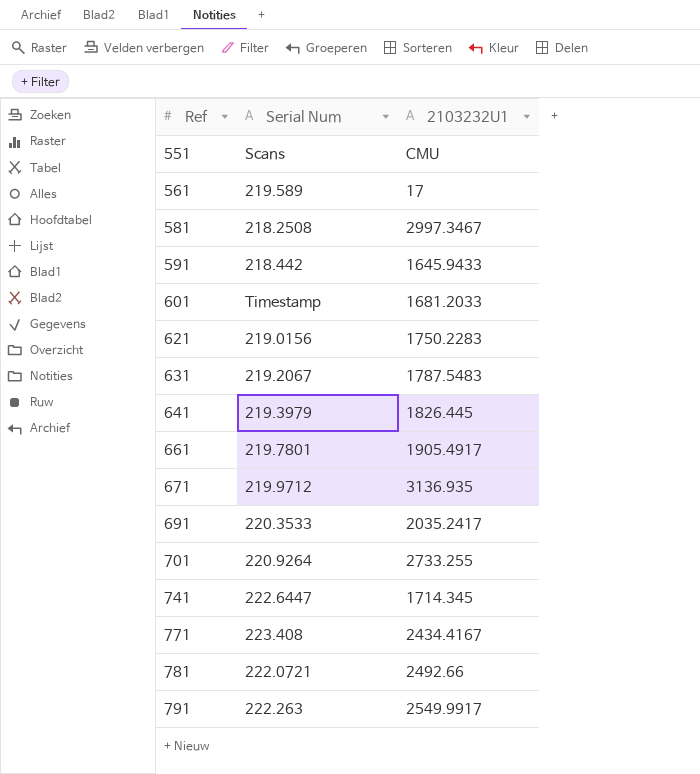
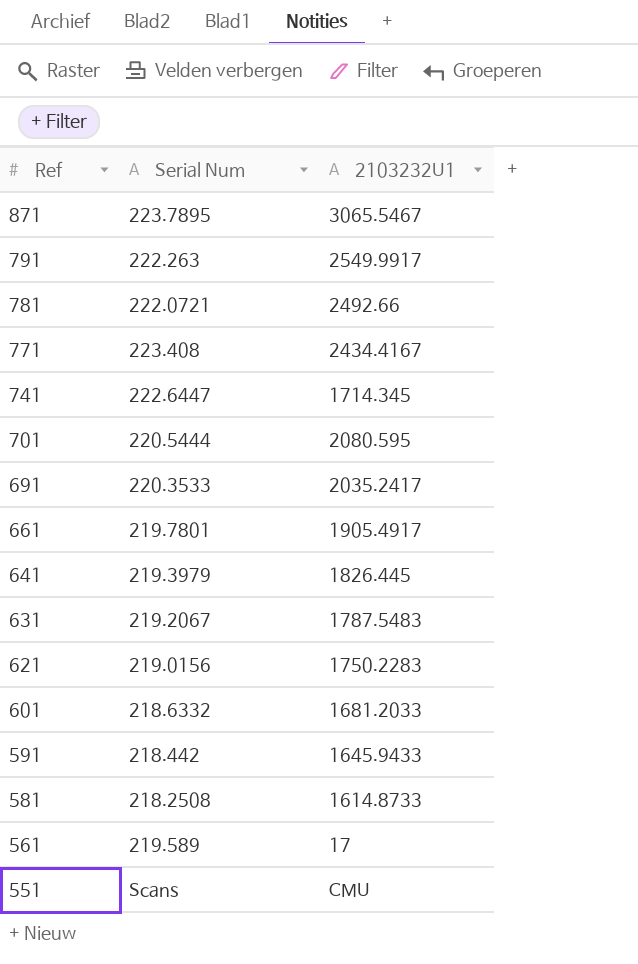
row order: Ref ascending -> Ref descending
row 671: 219.9712 | 3136.935 -> none
row 871: none -> 223.7895 | 3065.5467
701 | Serial Num: 220.9264 -> 220.5444
701 | 2103232U1: 2733.255 -> 2080.595
601 | Serial Num: Timestamp -> 218.6332
581 | 2103232U1: 2997.3467 -> 1614.8733

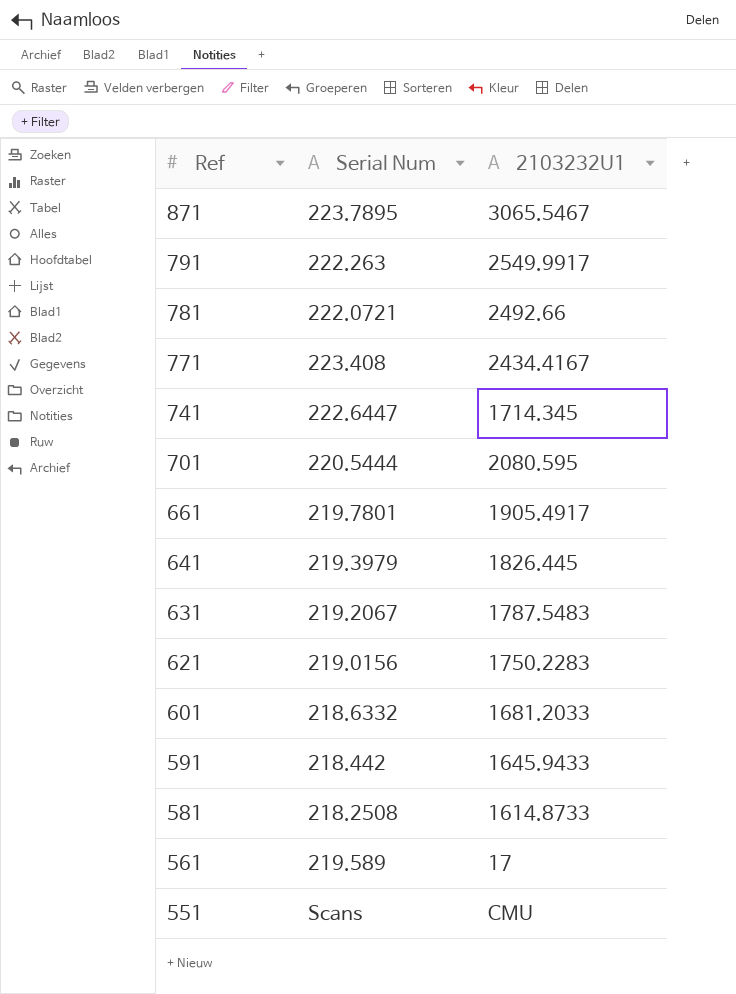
row 691: 220.3533 | 2035.2417 -> none

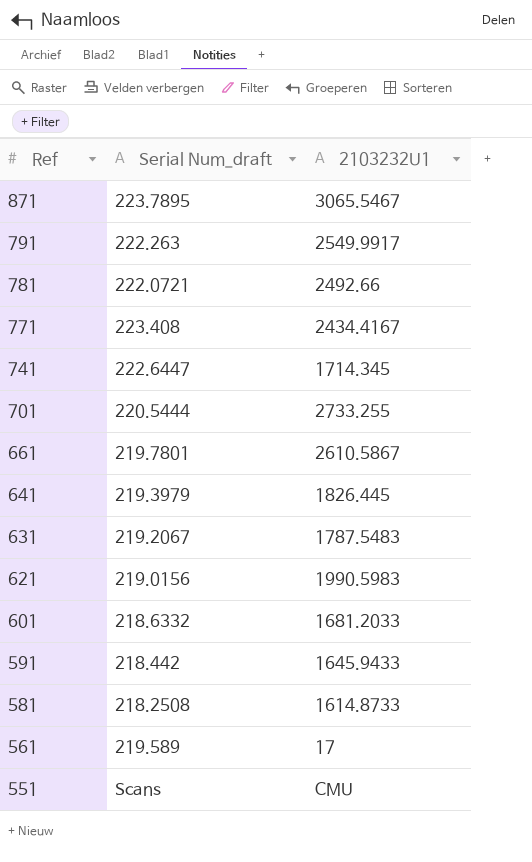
column name: Serial Num -> Serial Num_draft
701 | 2103232U1: 2080.595 -> 2733.255
661 | 2103232U1: 1905.4917 -> 2610.5867
621 | 2103232U1: 1750.2283 -> 1990.5983

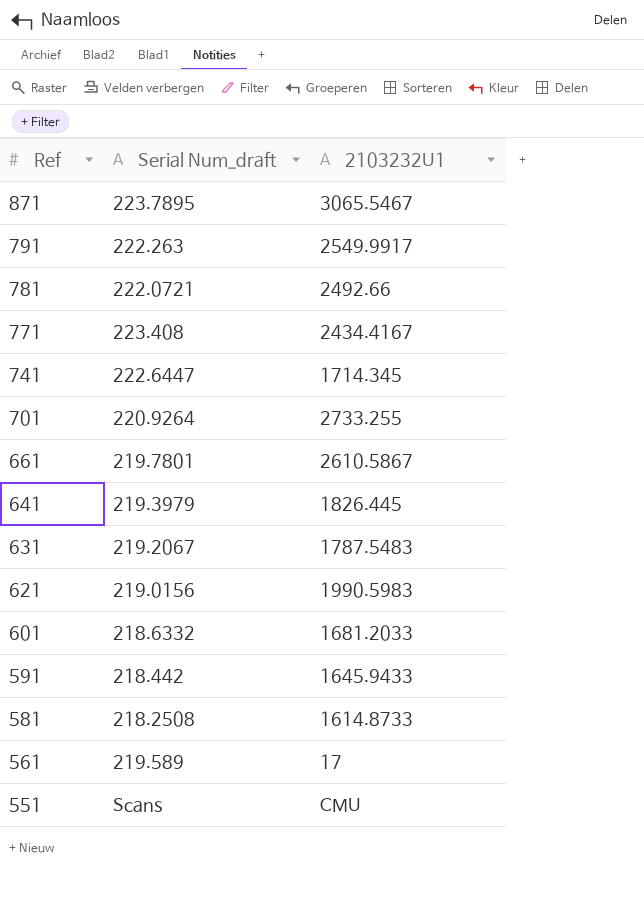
701 | Serial Num_draft: 220.5444 -> 220.9264

